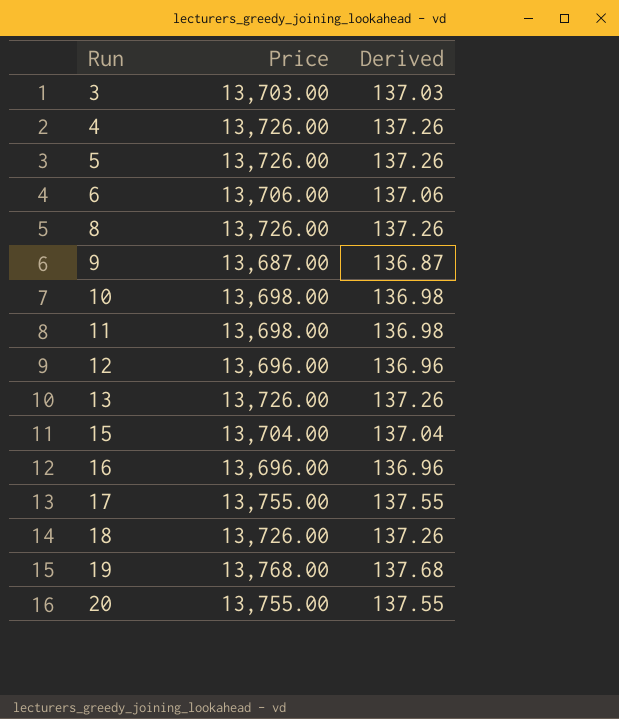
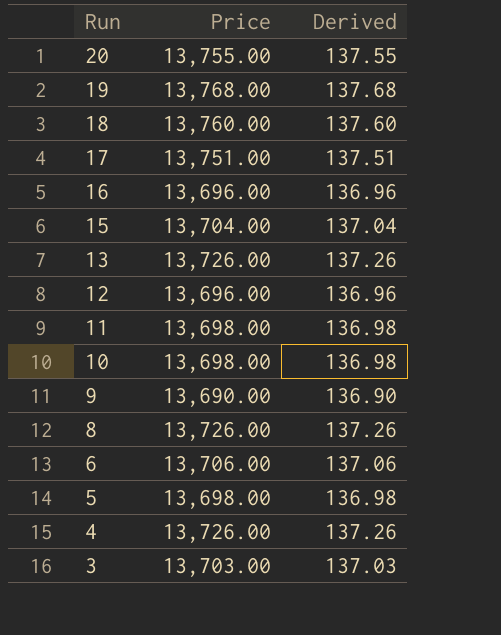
row order: Run ascending -> Run descending
18 | Price: 13,726.00 -> 13,760.00
18 | Derived: 137.26 -> 137.60
17 | Price: 13,755.00 -> 13,751.00
17 | Derived: 137.55 -> 137.51
9 | Price: 13,687.00 -> 13,690.00
9 | Derived: 136.87 -> 136.90
5 | Price: 13,726.00 -> 13,698.00
5 | Derived: 137.26 -> 136.98

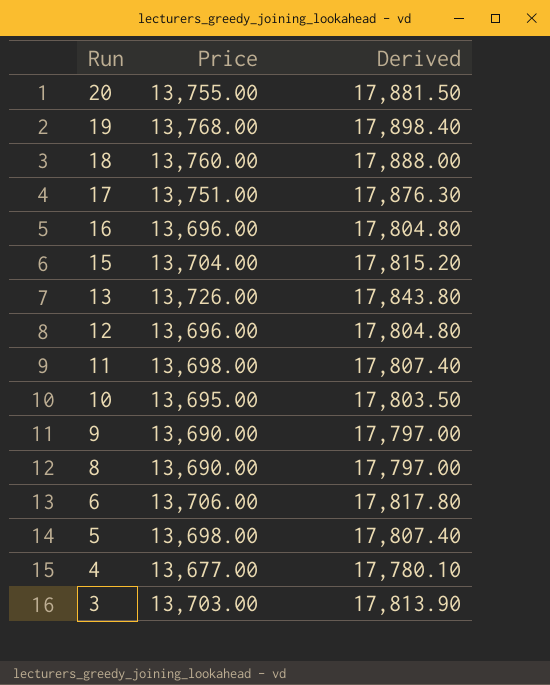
column Derived | formula: [Price] * 0.01 -> [Price] * 1.3
10 | Price: 13,698.00 -> 13,695.00
8 | Price: 13,726.00 -> 13,690.00
4 | Price: 13,726.00 -> 13,677.00

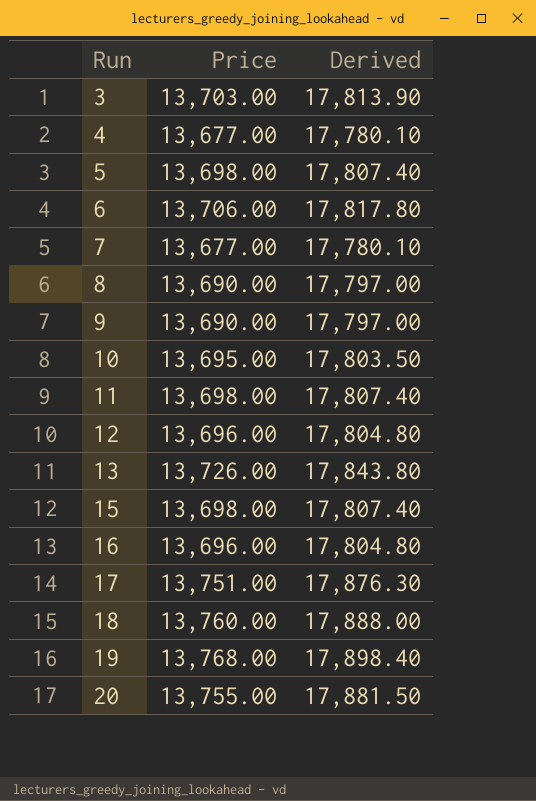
row order: Run descending -> Run ascending
row 7: none -> 13,677.00 | 17,780.10
15 | Price: 13,704.00 -> 13,698.00
15 | Derived: 17,815.20 -> 17,807.40

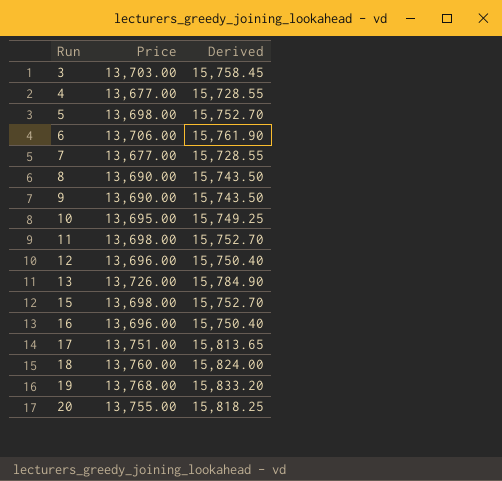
column Derived | formula: [Price] * 1.3 -> [Price] * 1.15

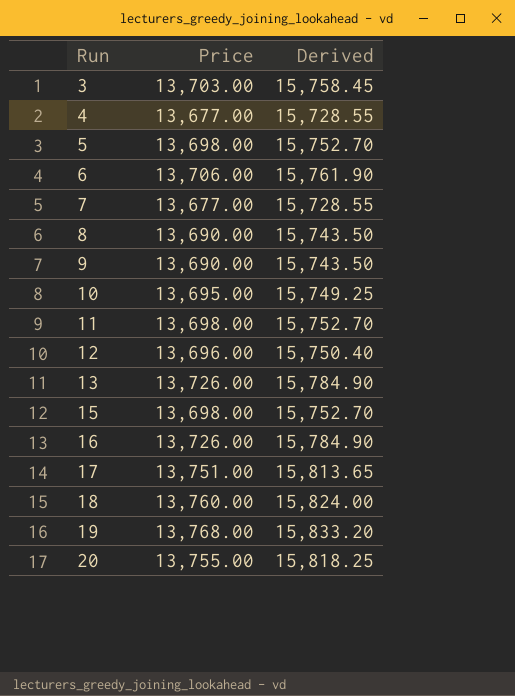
16 | Price: 13,696.00 -> 13,726.00
16 | Derived: 15,750.40 -> 15,784.90

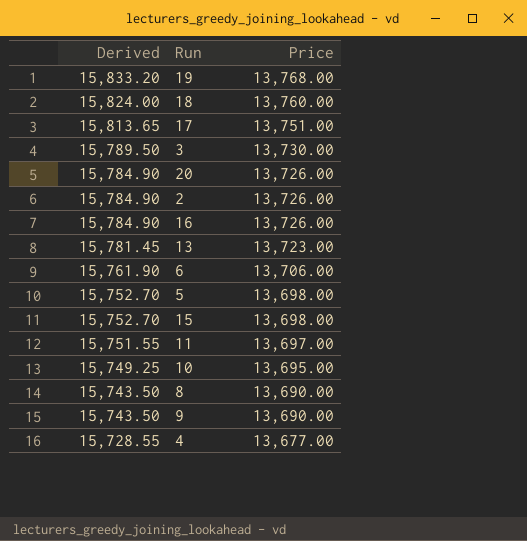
row order: Run ascending -> Derived descending
column Derived | position: 3 -> 1
row 7: 13,677.00 | 15,728.55 -> none
row 12: 13,696.00 | 15,750.40 -> none
3 | Derived: 15,758.45 -> 15,789.50
3 | Price: 13,703.00 -> 13,730.00
20 | Derived: 15,818.25 -> 15,784.90
20 | Price: 13,755.00 -> 13,726.00
row 2: none -> 15,784.90 | 13,726.00
13 | Derived: 15,784.90 -> 15,781.45
13 | Price: 13,726.00 -> 13,723.00
11 | Derived: 15,752.70 -> 15,751.55
11 | Price: 13,698.00 -> 13,697.00

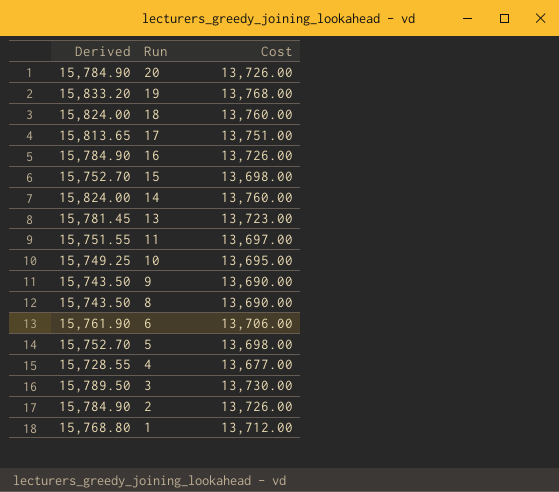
row order: Derived descending -> Run descending
column name: Price -> Cost
row 14: none -> 15,824.00 | 13,760.00
row 1: none -> 15,768.80 | 13,712.00

